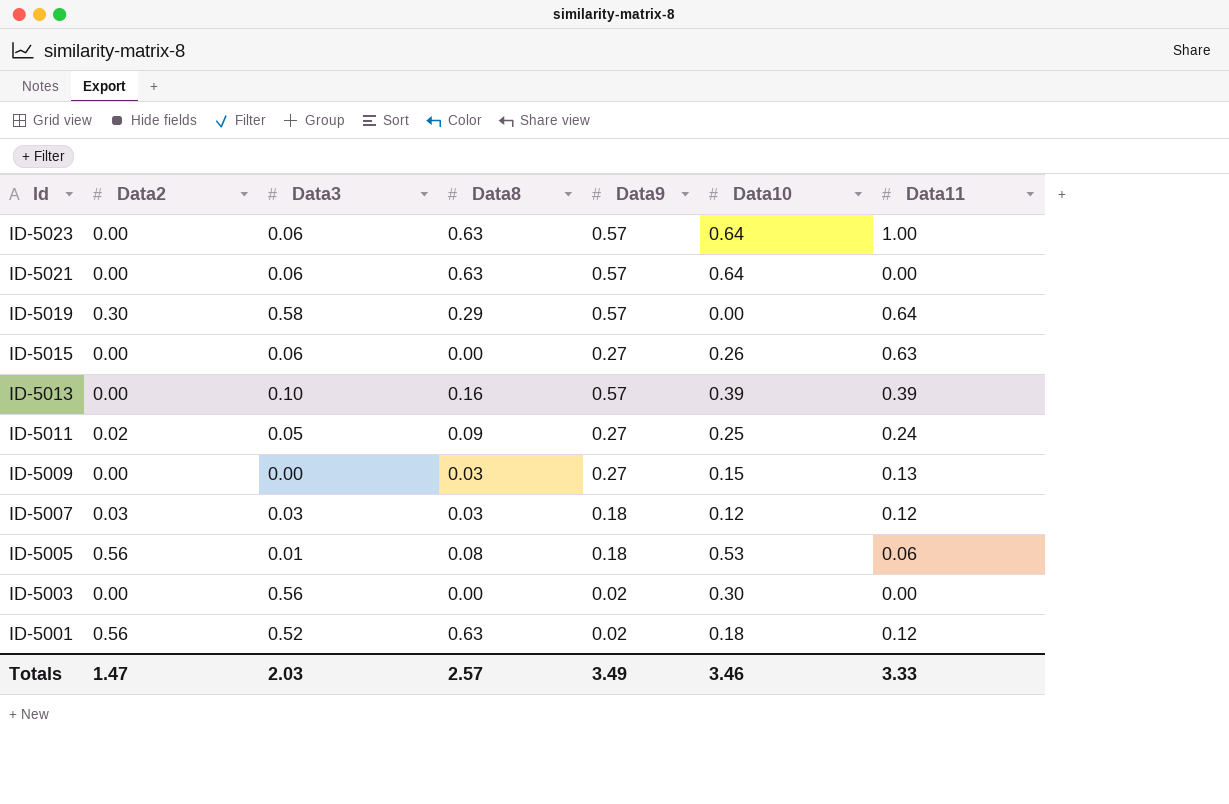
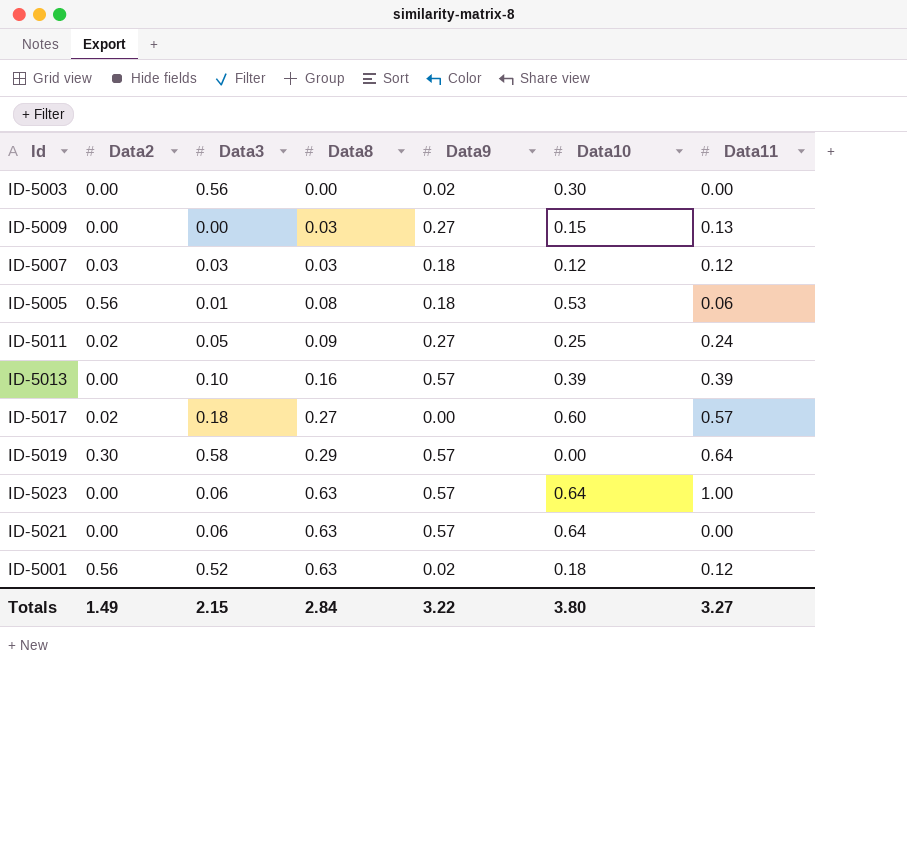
row order: Id descending -> Data8 ascending
row ID-5015: 0.00 | 0.06 | 0.00 | 0.27 | 0.26 | 0.63 -> none
row ID-5017: none -> 0.02 | 0.18 | 0.27 | 0.00 | 0.60 | 0.57
Totals | Data2: 1.47 -> 1.49
Totals | Data3: 2.03 -> 2.15
Totals | Data8: 2.57 -> 2.84
Totals | Data9: 3.49 -> 3.22
Totals | Data10: 3.46 -> 3.80
Totals | Data11: 3.33 -> 3.27

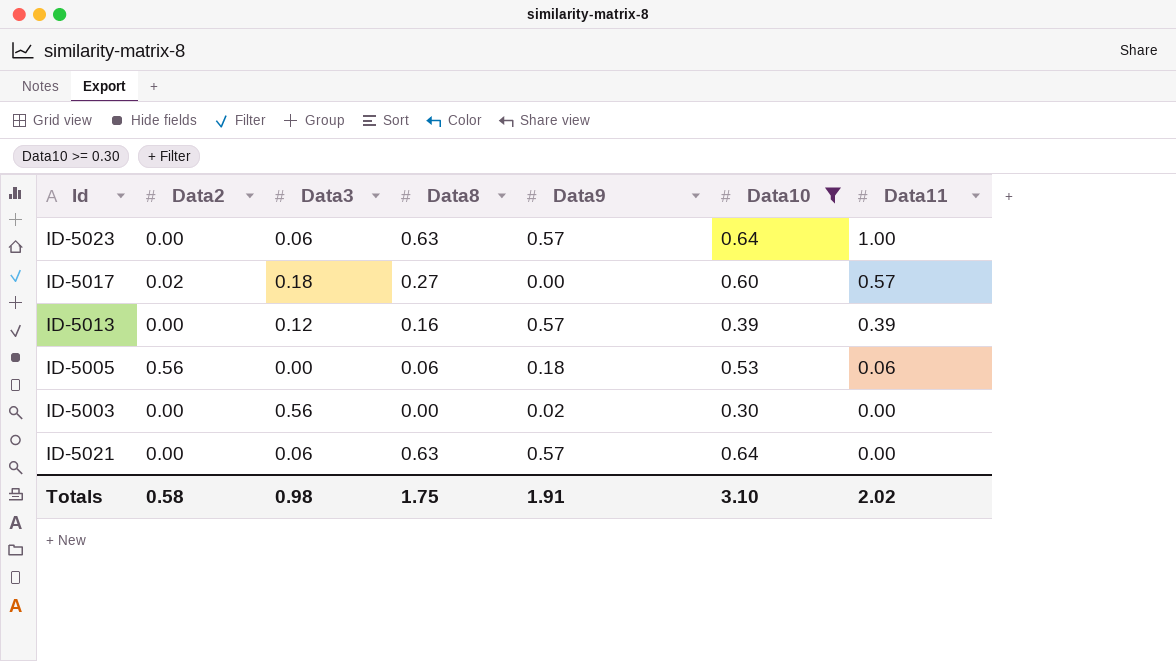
filter: none -> Data10 >= 0.30
row order: Data8 ascending -> Data11 descending
ID-5013 | Data3: 0.10 -> 0.12
ID-5005 | Data3: 0.01 -> 0.00
ID-5005 | Data8: 0.08 -> 0.06
Totals | Data2: 1.49 -> 0.58
Totals | Data3: 2.15 -> 0.98
Totals | Data8: 2.84 -> 1.75
Totals | Data9: 3.22 -> 1.91
Totals | Data10: 3.80 -> 3.10
Totals | Data11: 3.27 -> 2.02

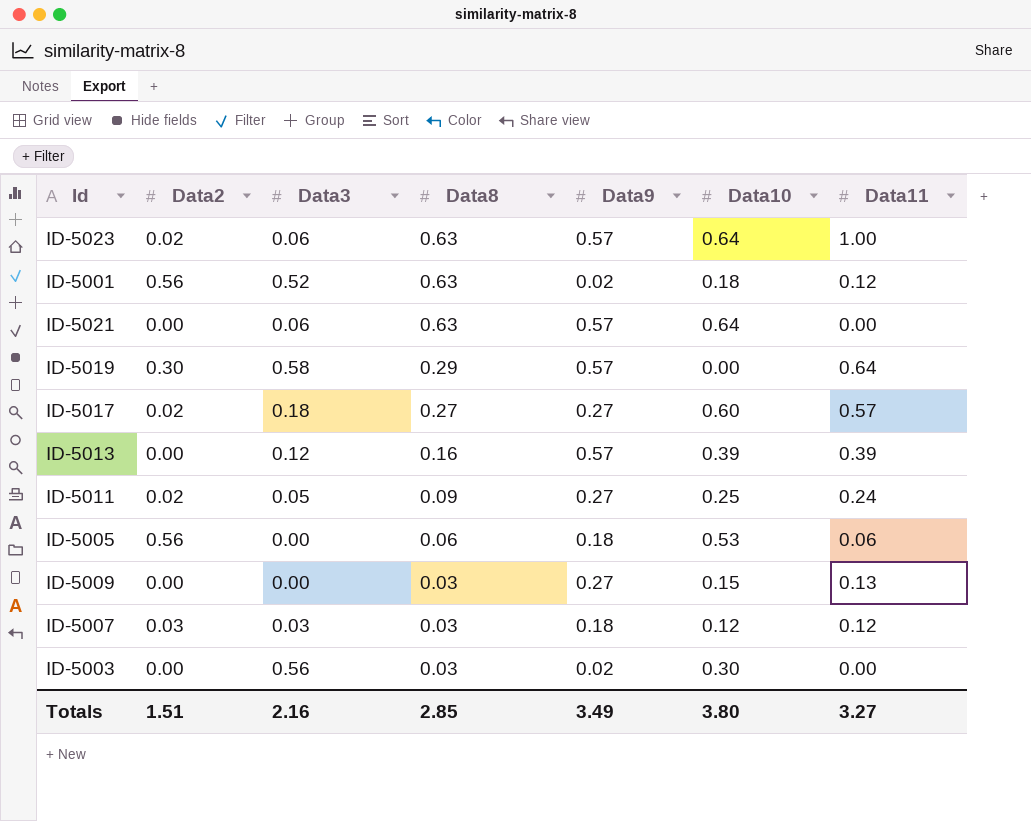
filter: Data10 >= 0.30 -> none
row order: Data11 descending -> Data8 descending
ID-5023 | Data2: 0.00 -> 0.02
ID-5017 | Data9: 0.00 -> 0.27
ID-5003 | Data8: 0.00 -> 0.03
Totals | Data2: 0.58 -> 1.51
Totals | Data3: 0.98 -> 2.16
Totals | Data8: 1.75 -> 2.85
Totals | Data9: 1.91 -> 3.49
Totals | Data10: 3.10 -> 3.80
Totals | Data11: 2.02 -> 3.27

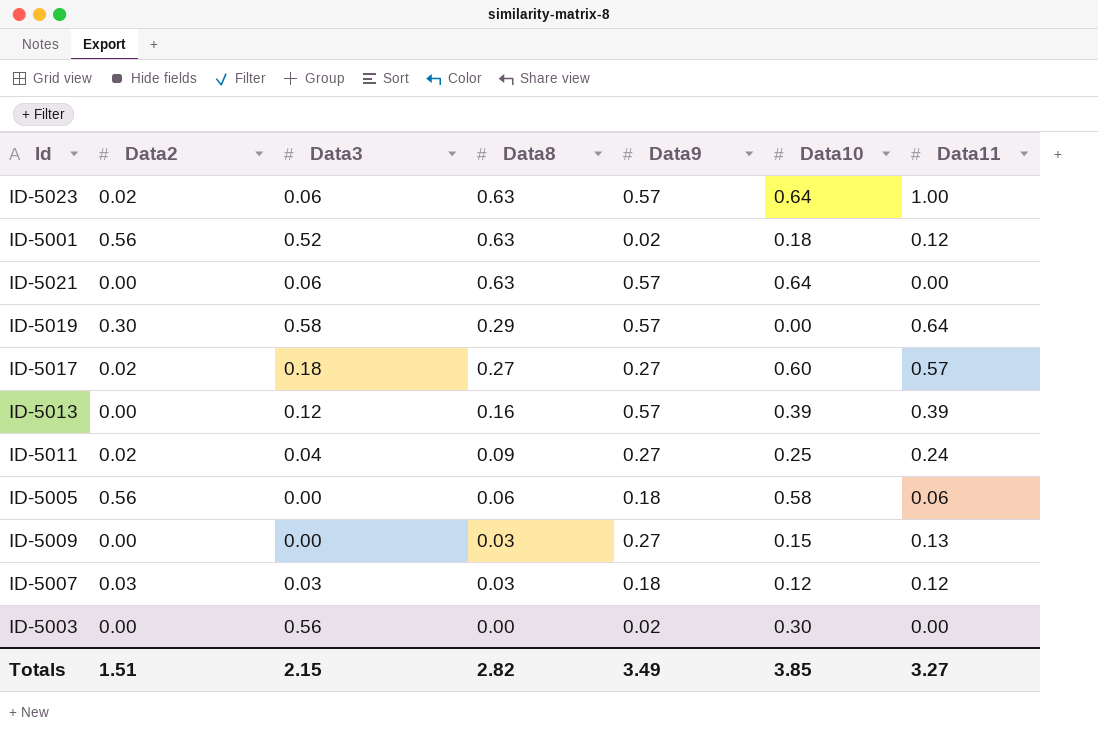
ID-5011 | Data3: 0.05 -> 0.04
ID-5005 | Data10: 0.53 -> 0.58
ID-5003 | Data8: 0.03 -> 0.00
Totals | Data3: 2.16 -> 2.15
Totals | Data8: 2.85 -> 2.82
Totals | Data10: 3.80 -> 3.85

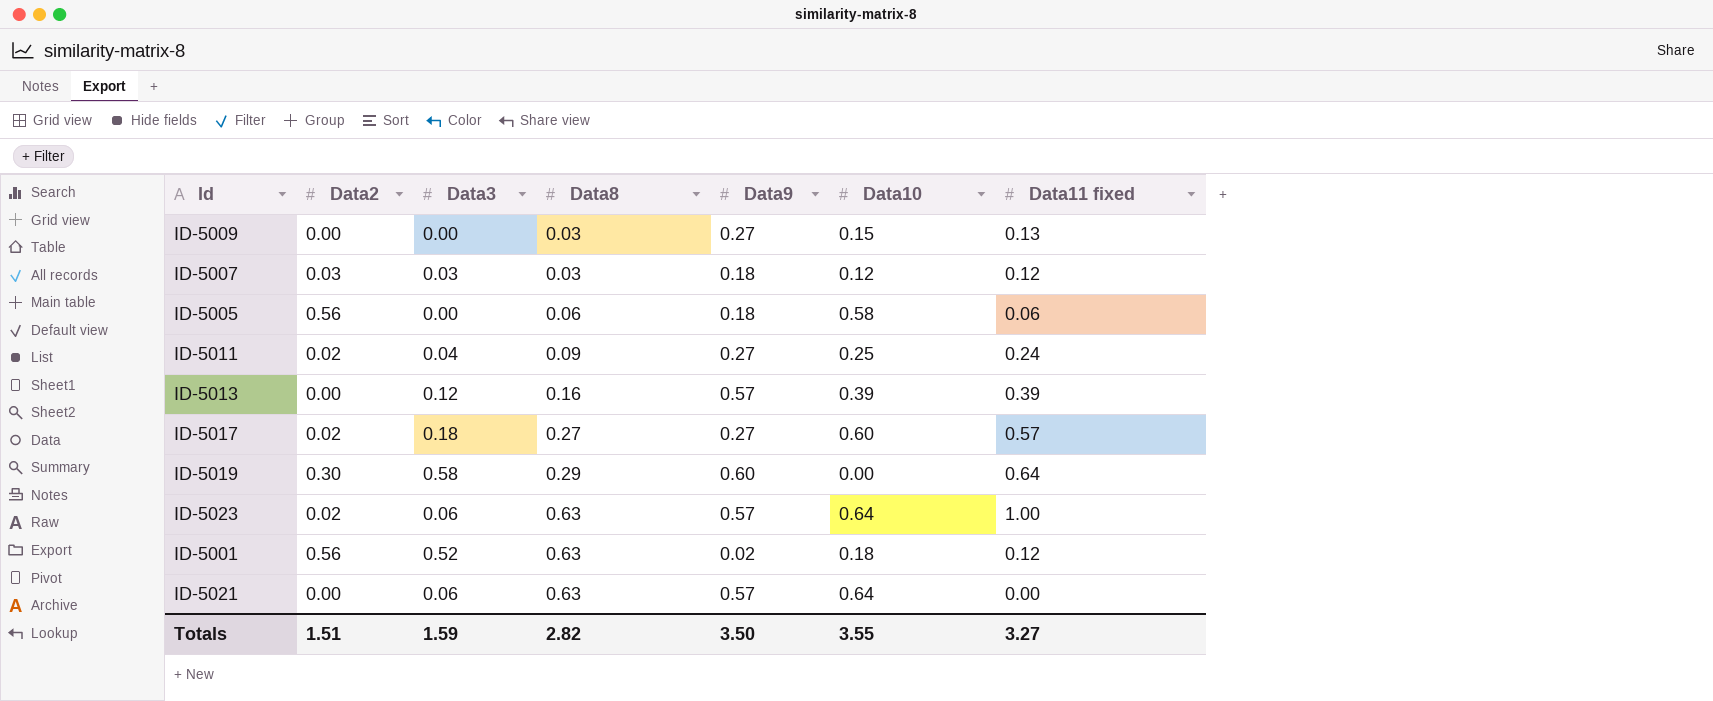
row order: Data8 descending -> Data8 ascending
column name: Data11 -> Data11 fixed
row ID-5003: 0.00 | 0.56 | 0.00 | 0.02 | 0.30 | 0.00 -> none
ID-5019 | Data9: 0.57 -> 0.60
Totals | Data3: 2.15 -> 1.59
Totals | Data9: 3.49 -> 3.50
Totals | Data10: 3.85 -> 3.55

